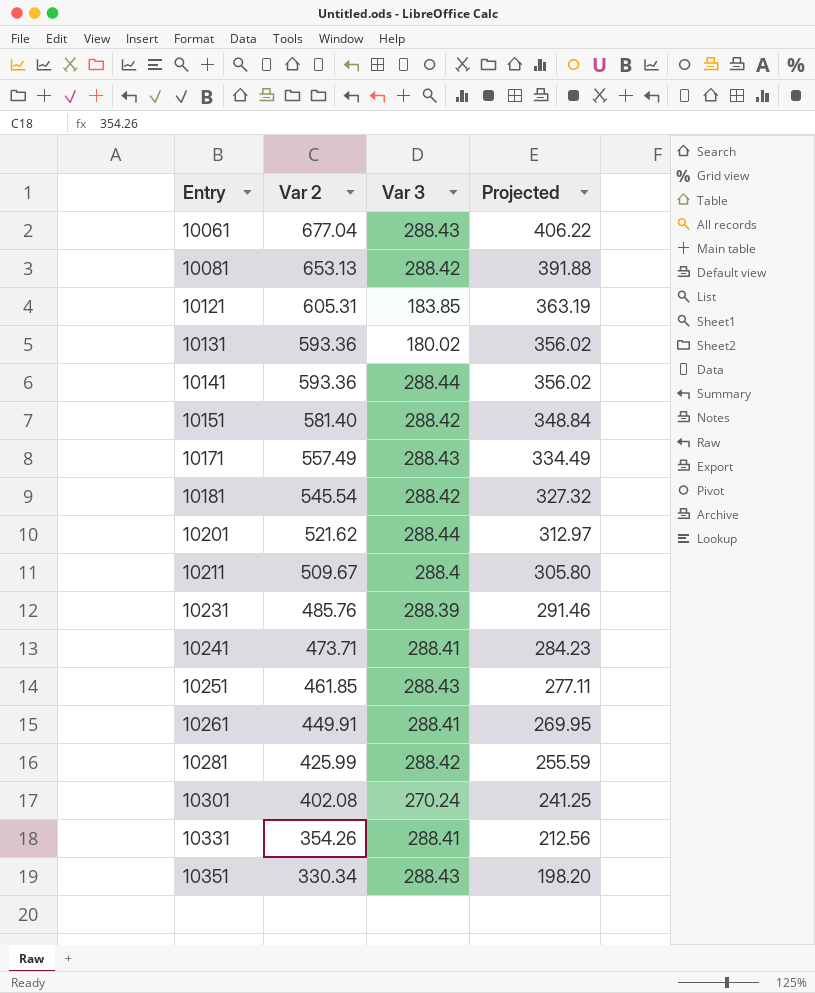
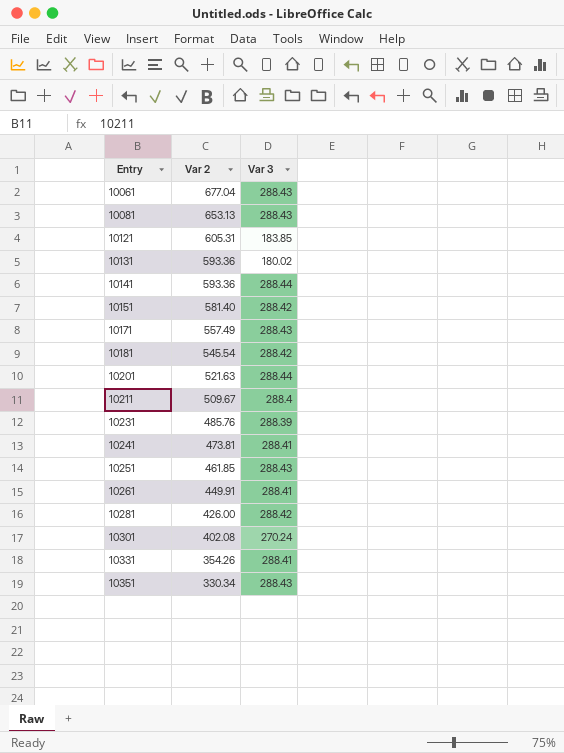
column Projected | formula: [Var 2] * 0.6 -> none
10081 | Var 3: 288.42 -> 288.43
10201 | Var 2: 521.62 -> 521.63
10241 | Var 2: 473.71 -> 473.81
10281 | Var 2: 425.99 -> 426.00

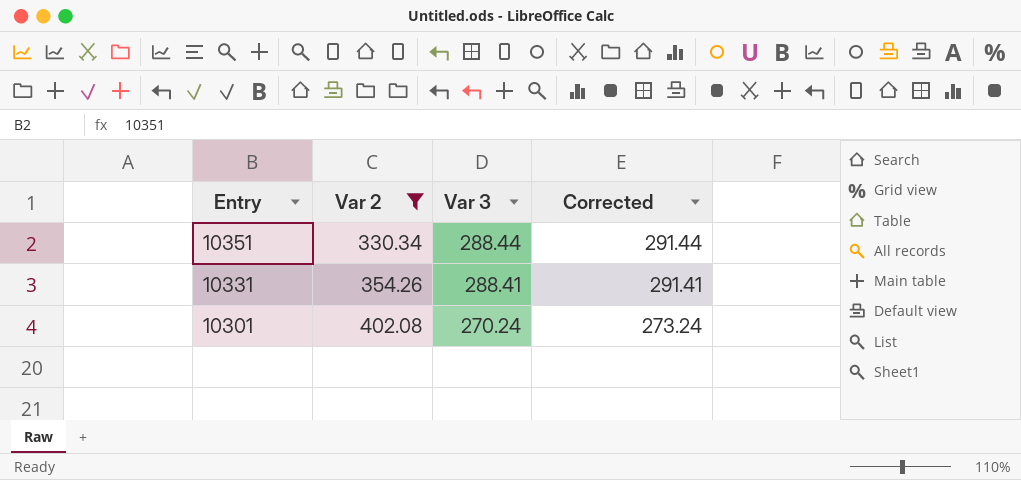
filter: none -> Var 2 <= 402.08
row order: Entry ascending -> Entry descending
column Corrected | formula: none -> [Var 3] + 3
10351 | Var 3: 288.43 -> 288.44

